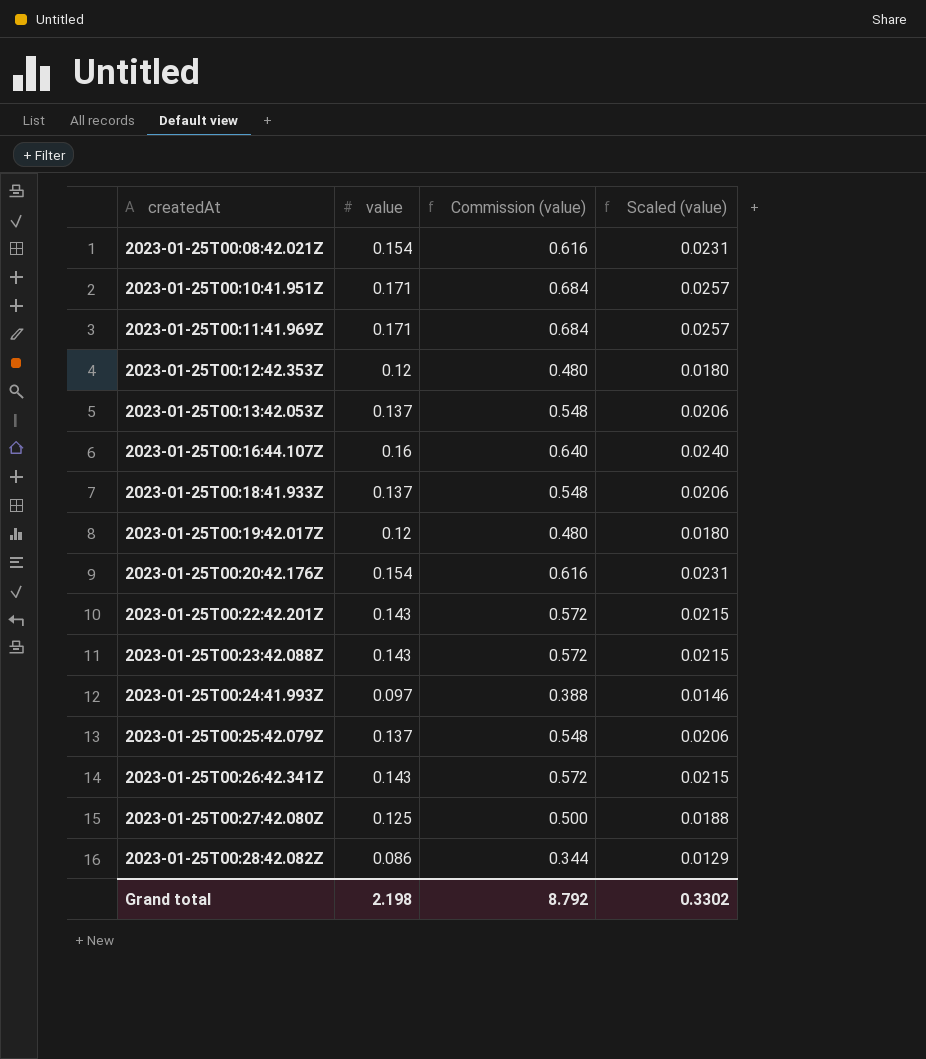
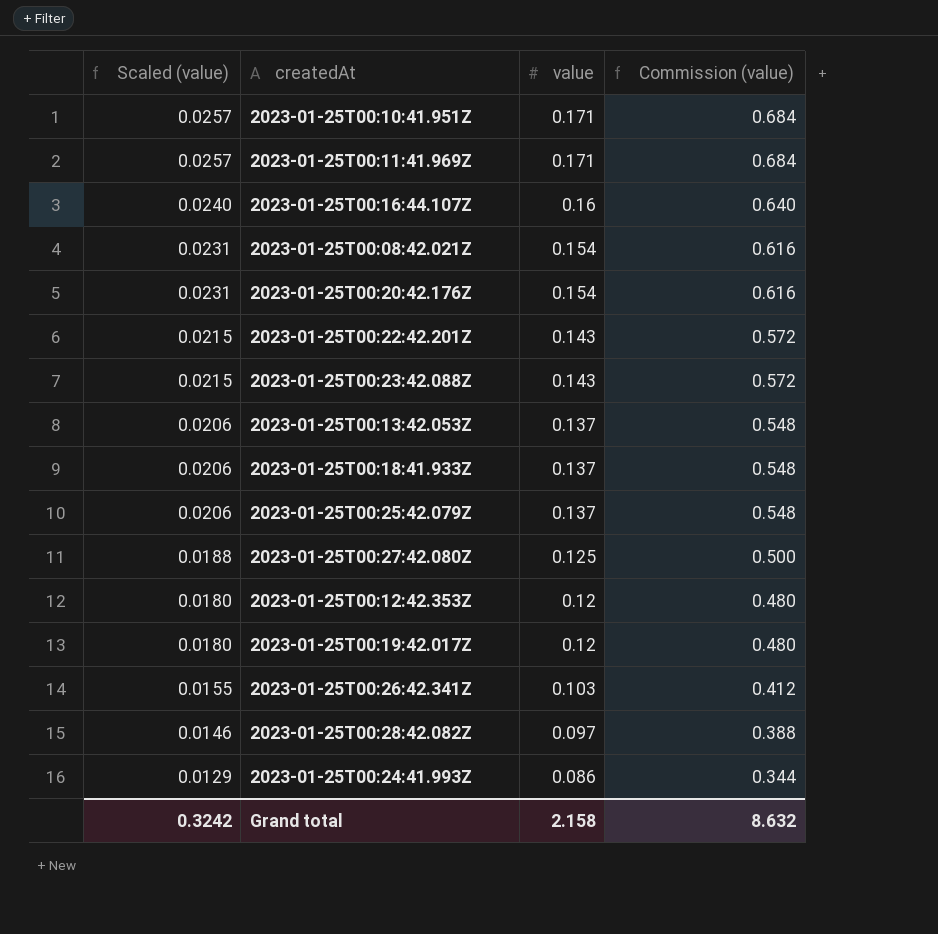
row order: createdAt ascending -> Scaled (value) descending
column Scaled (value) | position: 4 -> 1
2023-01-25T00:26:42.341Z | Scaled (value): 0.0215 -> 0.0155
2023-01-25T00:26:42.341Z | value: 0.143 -> 0.103
2023-01-25T00:26:42.341Z | Commission (value): 0.572 -> 0.412
2023-01-25T00:28:42.082Z | Scaled (value): 0.0129 -> 0.0146
2023-01-25T00:28:42.082Z | value: 0.086 -> 0.097
2023-01-25T00:28:42.082Z | Commission (value): 0.344 -> 0.388
2023-01-25T00:24:41.993Z | Scaled (value): 0.0146 -> 0.0129
2023-01-25T00:24:41.993Z | value: 0.097 -> 0.086
2023-01-25T00:24:41.993Z | Commission (value): 0.388 -> 0.344
Grand total | Scaled (value): 0.3302 -> 0.3242
Grand total | value: 2.198 -> 2.158
Grand total | Commission (value): 8.792 -> 8.632

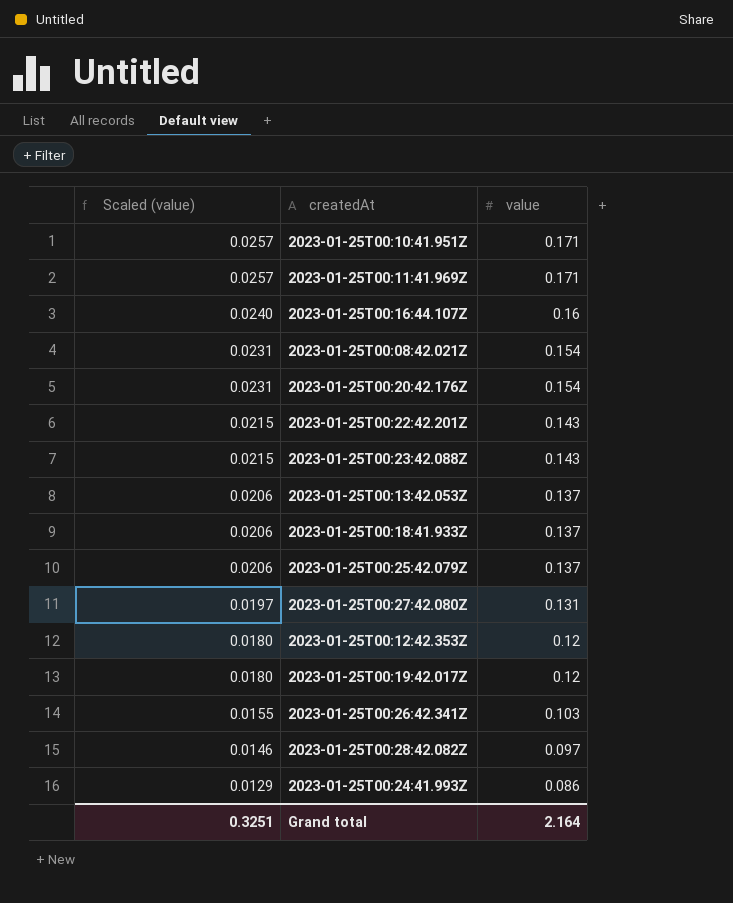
column Commission (value) | formula: [value] * 4 -> none
2023-01-25T00:27:42.080Z | Scaled (value): 0.0188 -> 0.0197
2023-01-25T00:27:42.080Z | value: 0.125 -> 0.131
Grand total | Scaled (value): 0.3242 -> 0.3251
Grand total | value: 2.158 -> 2.164

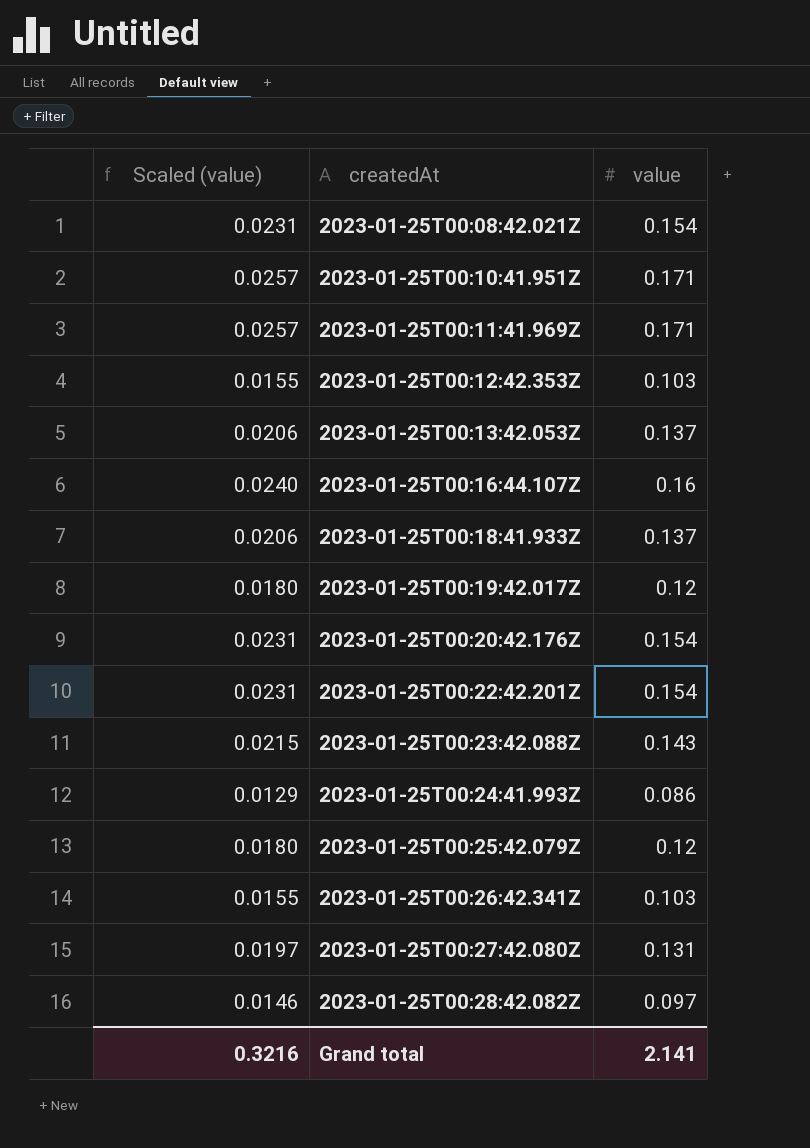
row order: Scaled (value) descending -> createdAt ascending
2023-01-25T00:12:42.353Z | Scaled (value): 0.0180 -> 0.0155
2023-01-25T00:12:42.353Z | value: 0.12 -> 0.103
2023-01-25T00:22:42.201Z | Scaled (value): 0.0215 -> 0.0231
2023-01-25T00:22:42.201Z | value: 0.143 -> 0.154
2023-01-25T00:25:42.079Z | Scaled (value): 0.0206 -> 0.0180
2023-01-25T00:25:42.079Z | value: 0.137 -> 0.12
Grand total | Scaled (value): 0.3251 -> 0.3216
Grand total | value: 2.164 -> 2.141

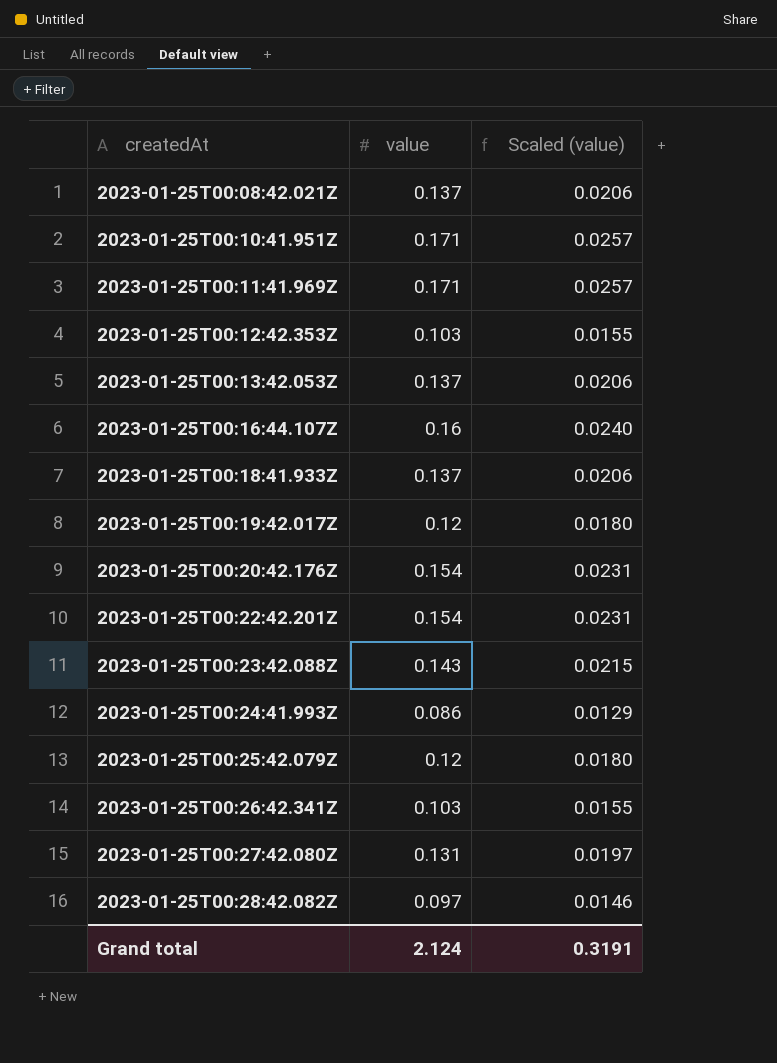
column Scaled (value) | position: 1 -> 3
2023-01-25T00:08:42.021Z | value: 0.154 -> 0.137
2023-01-25T00:08:42.021Z | Scaled (value): 0.0231 -> 0.0206
Grand total | value: 2.141 -> 2.124
Grand total | Scaled (value): 0.3216 -> 0.3191

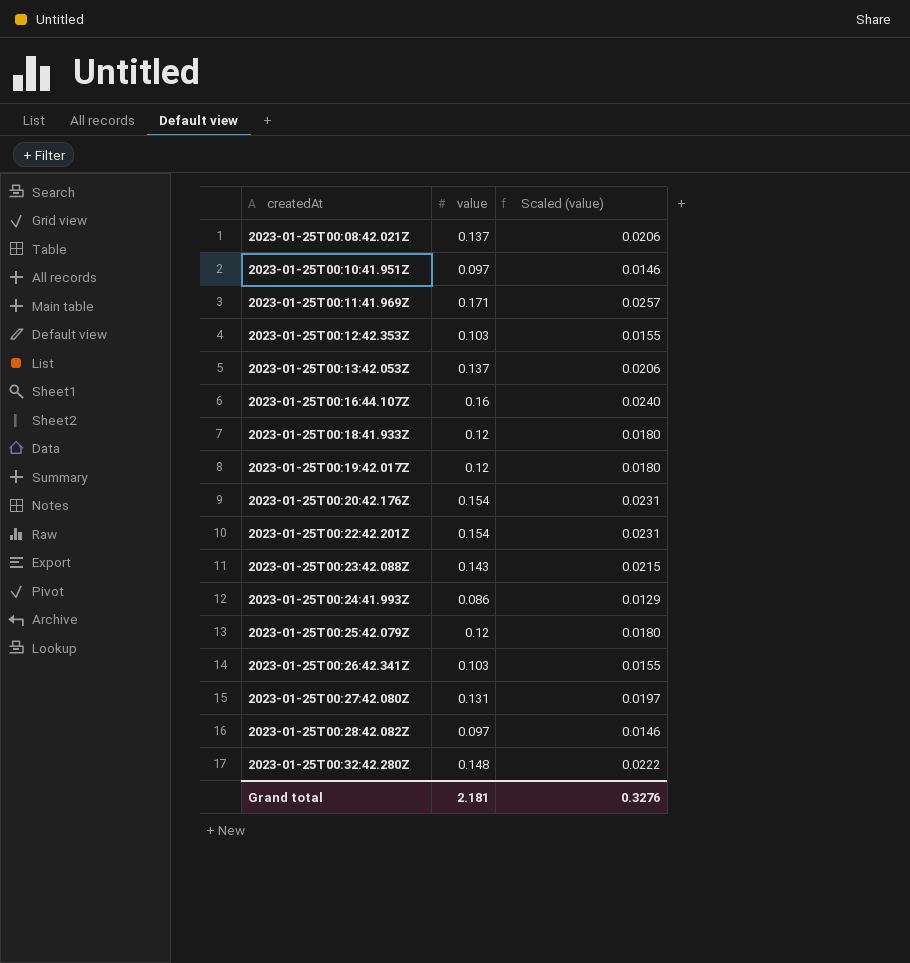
2023-01-25T00:10:41.951Z | value: 0.171 -> 0.097
2023-01-25T00:10:41.951Z | Scaled (value): 0.0257 -> 0.0146
2023-01-25T00:18:41.933Z | value: 0.137 -> 0.12
2023-01-25T00:18:41.933Z | Scaled (value): 0.0206 -> 0.0180
row 2023-01-25T00:32:42.280Z: none -> 0.148 | 0.0222
Grand total | value: 2.124 -> 2.181
Grand total | Scaled (value): 0.3191 -> 0.3276

